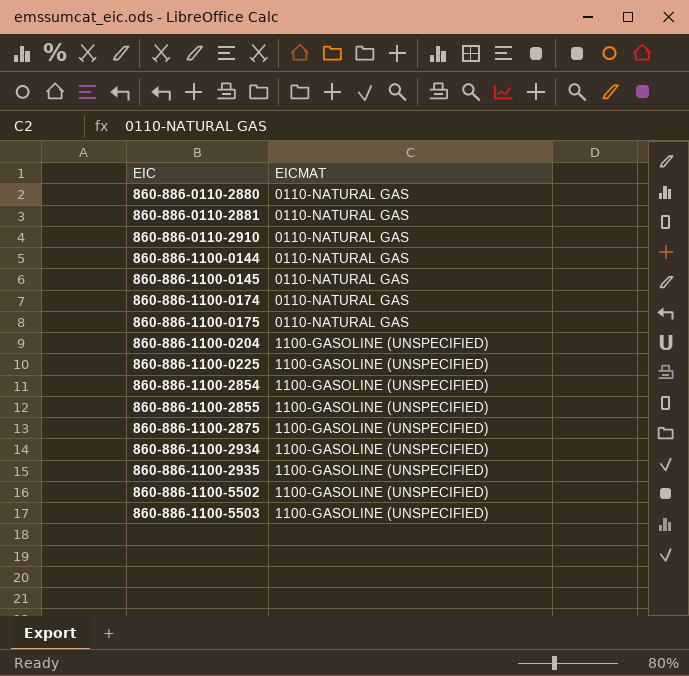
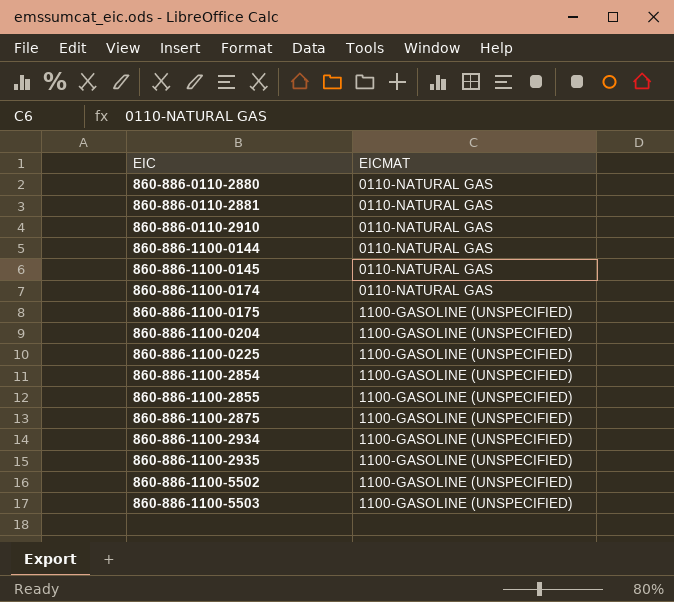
860-886-1100-0175 | EICMAT: 0110-NATURAL GAS -> 1100-GASOLINE (UNSPECIFIED)

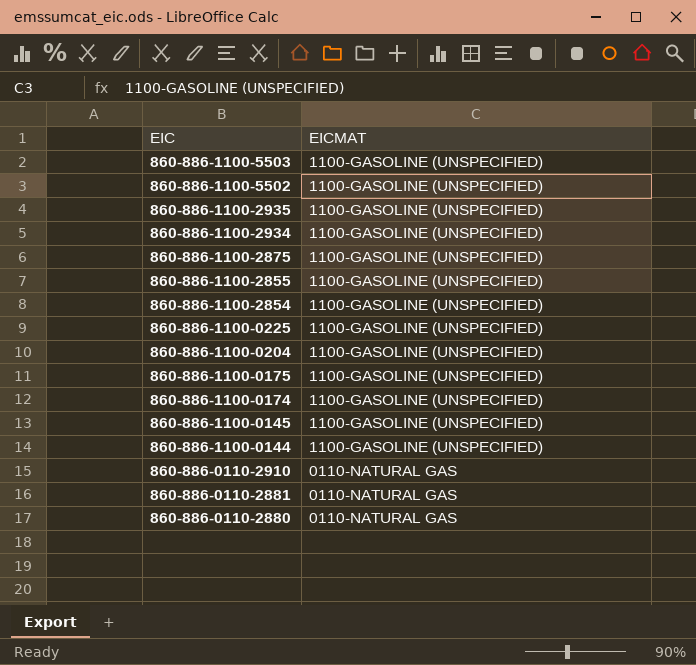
row order: EIC ascending -> EIC descending
860-886-1100-0174 | EICMAT: 0110-NATURAL GAS -> 1100-GASOLINE (UNSPECIFIED)
860-886-1100-0145 | EICMAT: 0110-NATURAL GAS -> 1100-GASOLINE (UNSPECIFIED)
860-886-1100-0144 | EICMAT: 0110-NATURAL GAS -> 1100-GASOLINE (UNSPECIFIED)

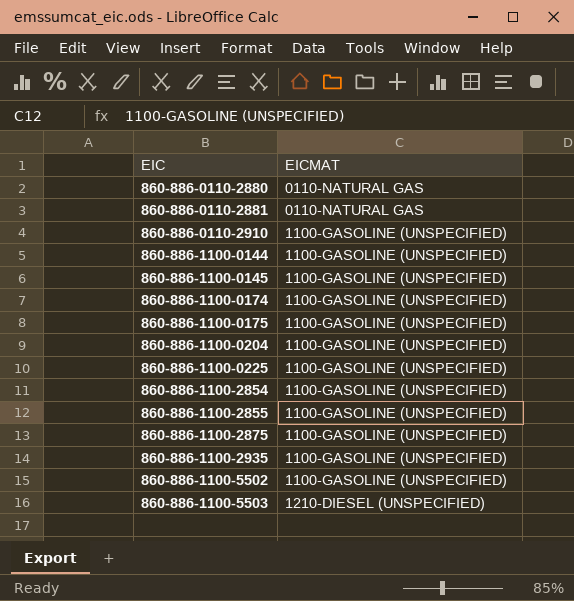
row order: EIC descending -> EIC ascending
row 860-886-1100-2934: 1100-GASOLINE (UNSPECIFIED) -> none
860-886-0110-2910 | EICMAT: 0110-NATURAL GAS -> 1100-GASOLINE (UNSPECIFIED)
860-886-1100-5503 | EICMAT: 1100-GASOLINE (UNSPECIFIED) -> 1210-DIESEL (UNSPECIFIED)

